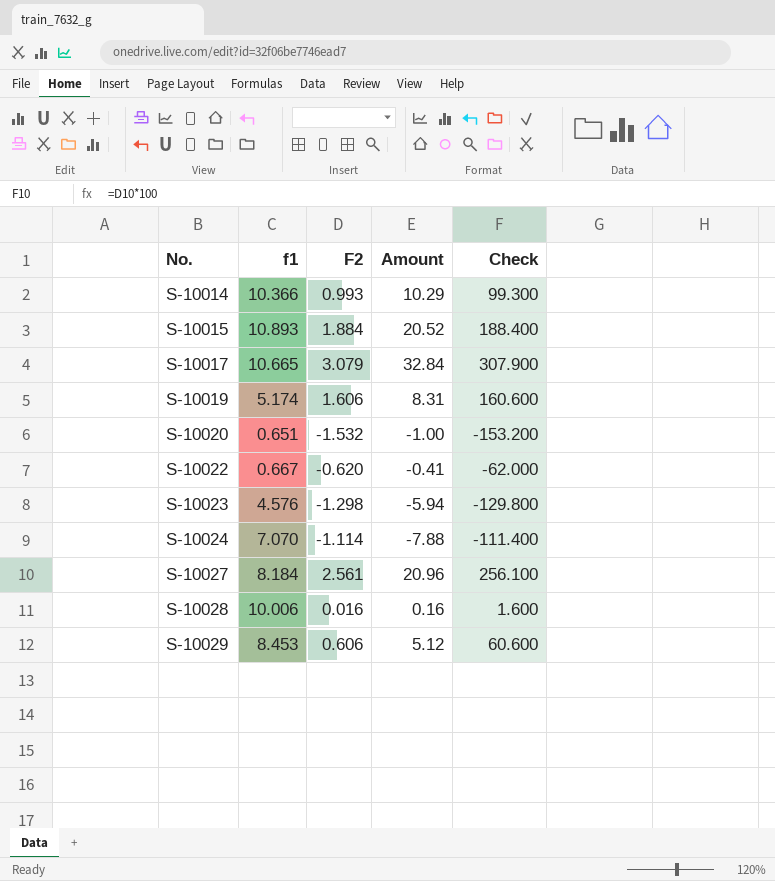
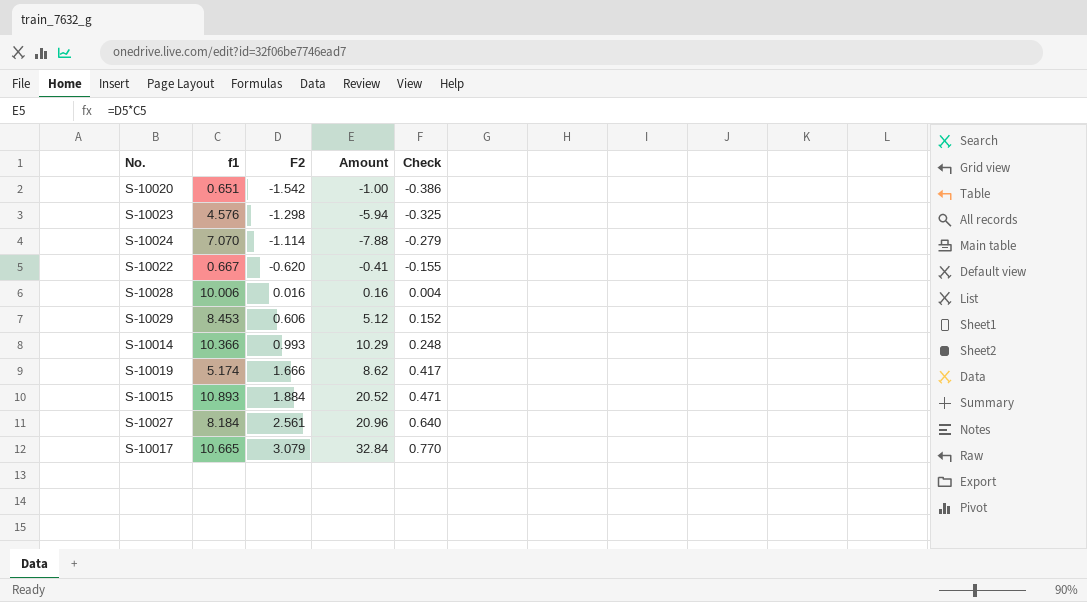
row order: No. ascending -> F2 ascending
column Check | formula: [F2] * 100 -> [F2] * 0.25
S-10020 | F2: -1.532 -> -1.542
S-10019 | F2: 1.606 -> 1.666
S-10019 | Amount: 8.31 -> 8.62

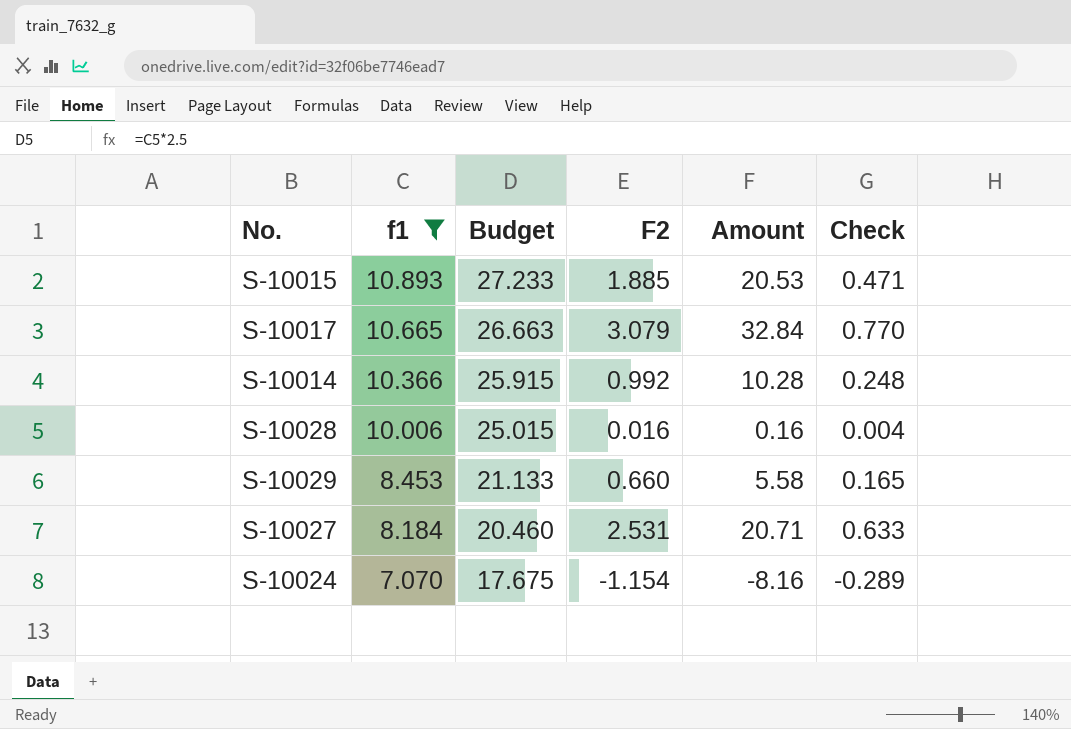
filter: none -> f1 >= 7.070
row order: F2 ascending -> f1 descending
column Budget | formula: none -> [f1] * 2.5
S-10015 | F2: 1.884 -> 1.885
S-10015 | Amount: 20.52 -> 20.53
S-10014 | F2: 0.993 -> 0.992
S-10014 | Amount: 10.29 -> 10.28
S-10029 | F2: 0.606 -> 0.660
S-10029 | Amount: 5.12 -> 5.58
S-10029 | Check: 0.152 -> 0.165
S-10027 | F2: 2.561 -> 2.531
S-10027 | Amount: 20.96 -> 20.71
S-10027 | Check: 0.640 -> 0.633
S-10024 | F2: -1.114 -> -1.154
S-10024 | Amount: -7.88 -> -8.16
S-10024 | Check: -0.279 -> -0.289

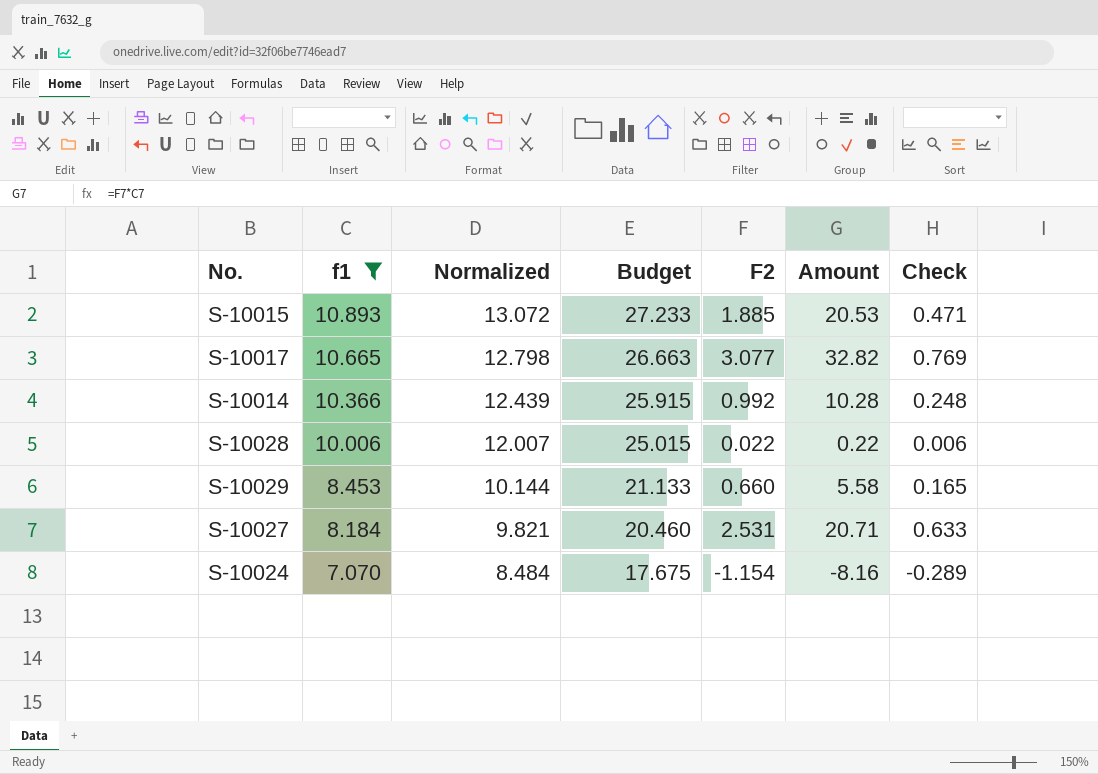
column Normalized | formula: none -> [f1] * 1.2
S-10017 | F2: 3.079 -> 3.077
S-10017 | Amount: 32.84 -> 32.82
S-10017 | Check: 0.770 -> 0.769
S-10028 | F2: 0.016 -> 0.022
S-10028 | Amount: 0.16 -> 0.22
S-10028 | Check: 0.004 -> 0.006

